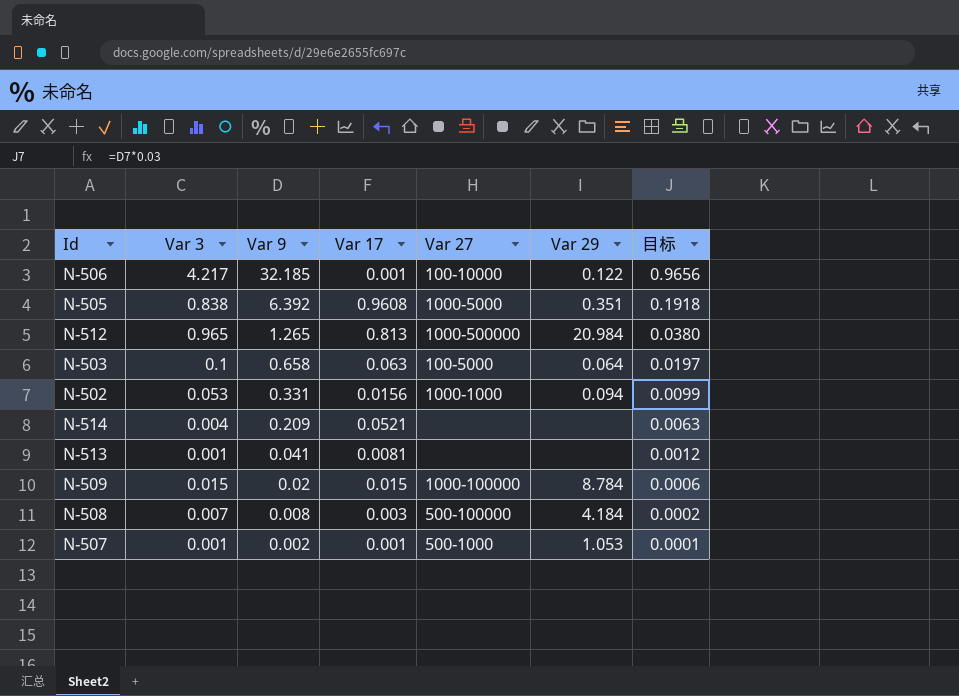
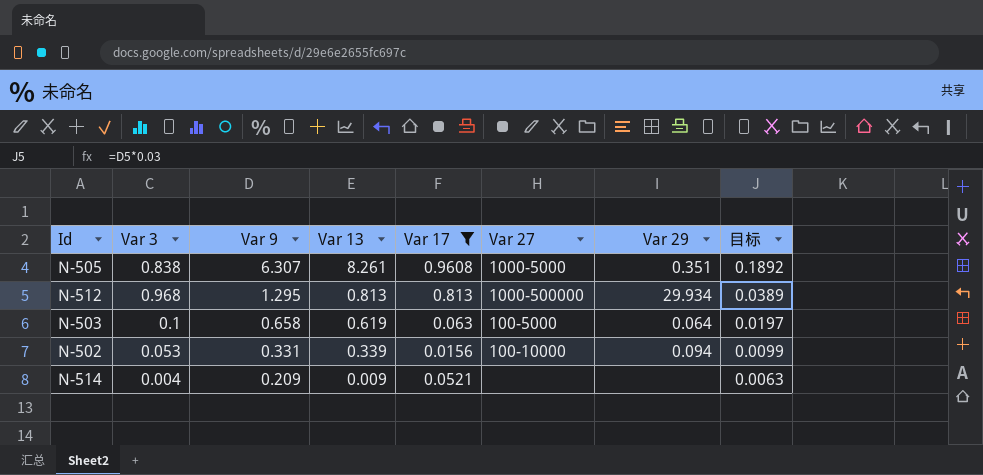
filter: none -> Var 17 >= 0.0156
column Var 13 | position: none -> 4
N-505 | Var 9: 6.392 -> 6.307
N-505 | 目标: 0.1918 -> 0.1892
N-512 | Var 3: 0.965 -> 0.968
N-512 | Var 9: 1.265 -> 1.295
N-512 | Var 29: 20.984 -> 29.934
N-512 | 目标: 0.0380 -> 0.0389
N-502 | Var 27: 1000-1000 -> 100-10000

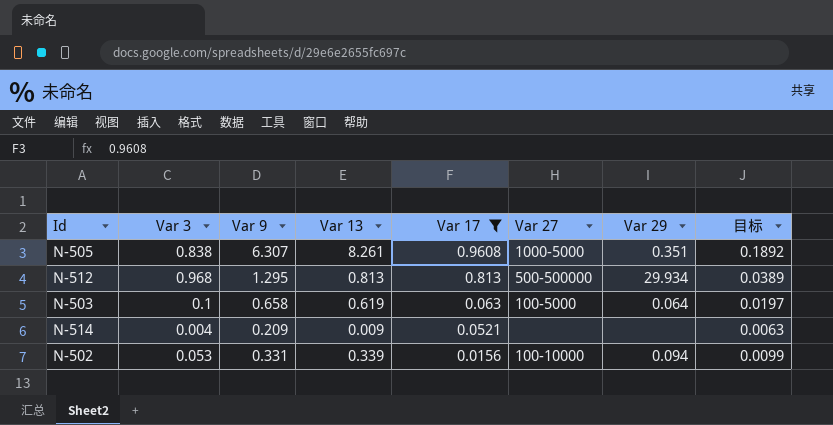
row order: Var 9 descending -> Var 17 descending
N-512 | Var 27: 1000-500000 -> 500-500000

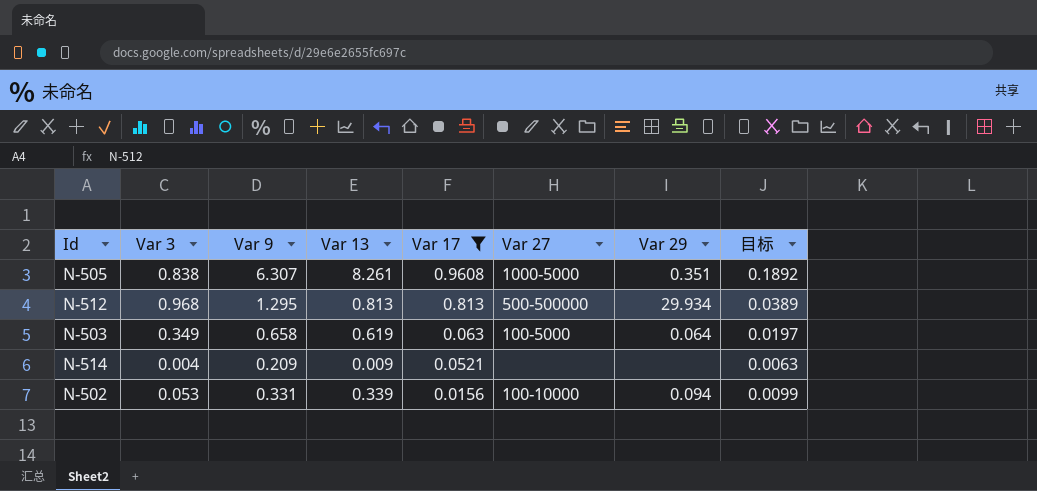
N-503 | Var 3: 0.1 -> 0.349

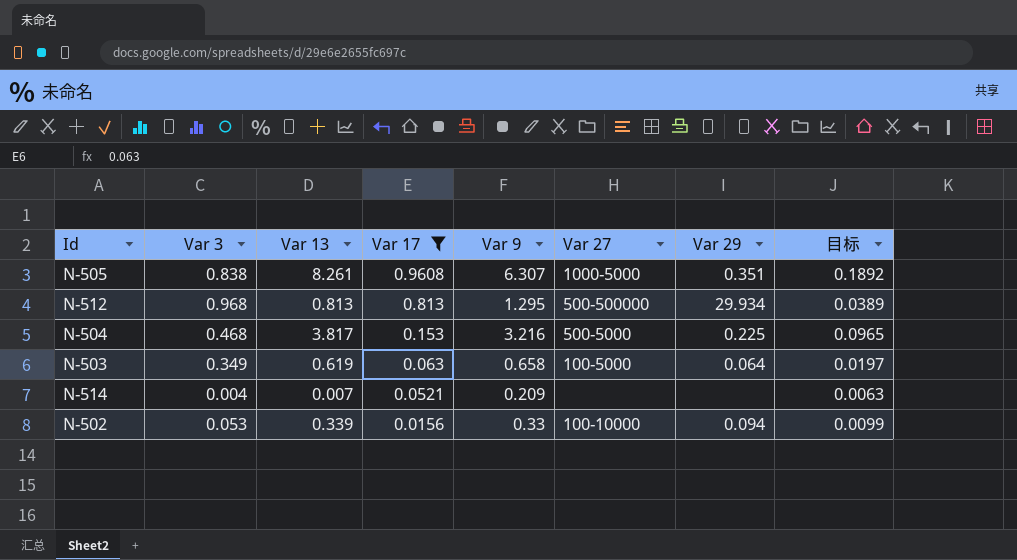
column Var 9 | position: 3 -> 5
row N-504: none -> 0.468 | 3.817 | 0.153 | 3.216 | 500-5000 | 0.225 | 0.0965
N-514 | Var 13: 0.009 -> 0.007
N-502 | Var 9: 0.331 -> 0.33

